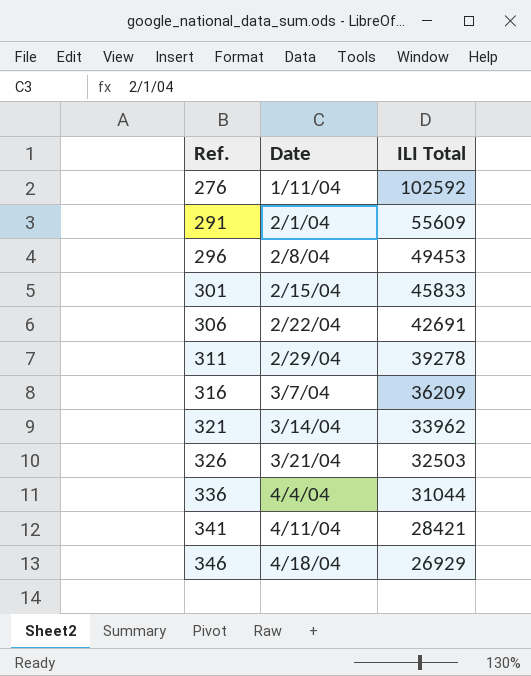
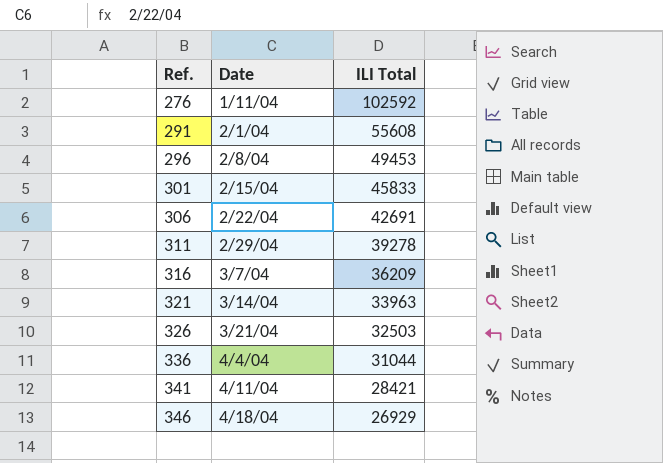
291 | ILI Total: 55609 -> 55608
321 | ILI Total: 33962 -> 33963

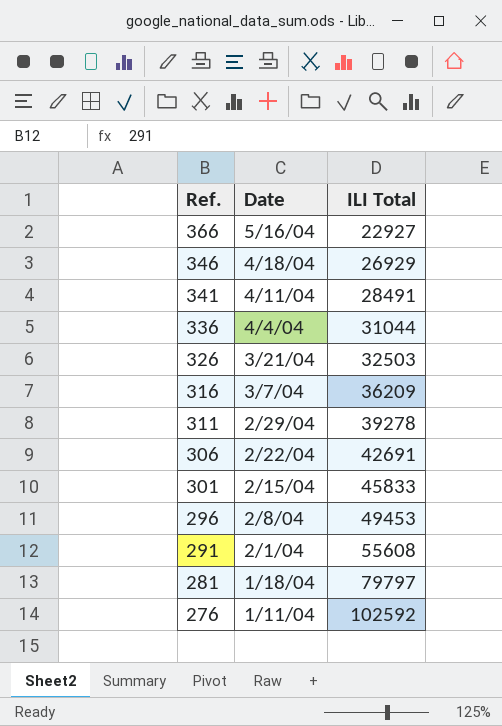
row order: Ref. ascending -> Ref. descending
row 321: 3/14/04 | 33963 -> none
row 366: none -> 5/16/04 | 22927
341 | ILI Total: 28421 -> 28491
row 281: none -> 1/18/04 | 79797

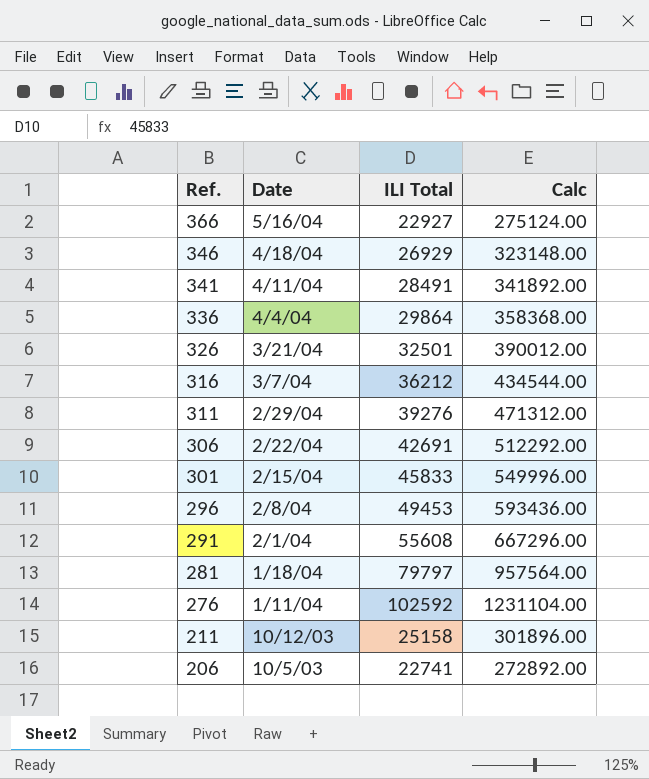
column Calc | formula: none -> [ILI Total] * 12
336 | ILI Total: 31044 -> 29864
326 | ILI Total: 32503 -> 32501
316 | ILI Total: 36209 -> 36212
311 | ILI Total: 39278 -> 39276
row 211: none -> 10/12/03 | 25158 | 301896.00
row 206: none -> 10/5/03 | 22741 | 272892.00

